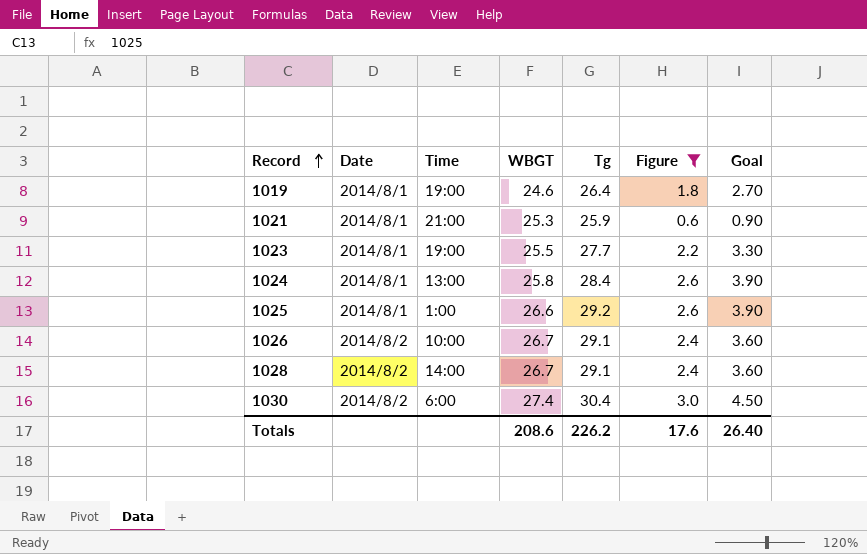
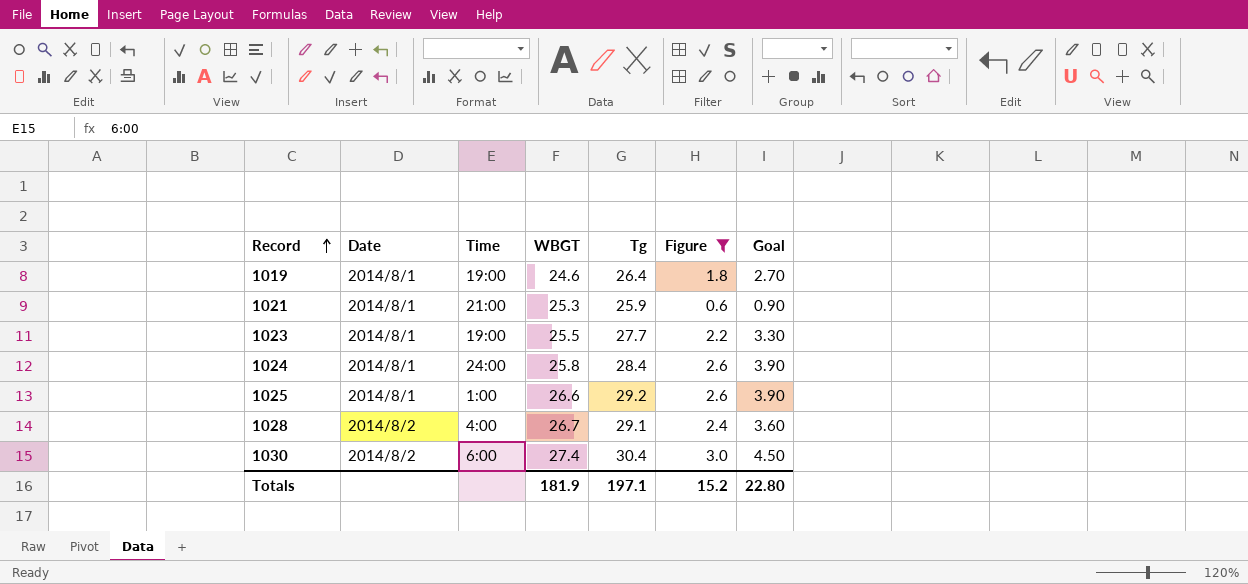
row 1026: 2014/8/2 | 10:00 | 26.7 | 29.1 | 2.4 | 3.60 -> none
1024 | Time: 13:00 -> 24:00
1028 | Time: 14:00 -> 4:00
Totals | WBGT: 208.6 -> 181.9
Totals | Tg: 226.2 -> 197.1
Totals | Figure: 17.6 -> 15.2
Totals | Goal: 26.40 -> 22.80

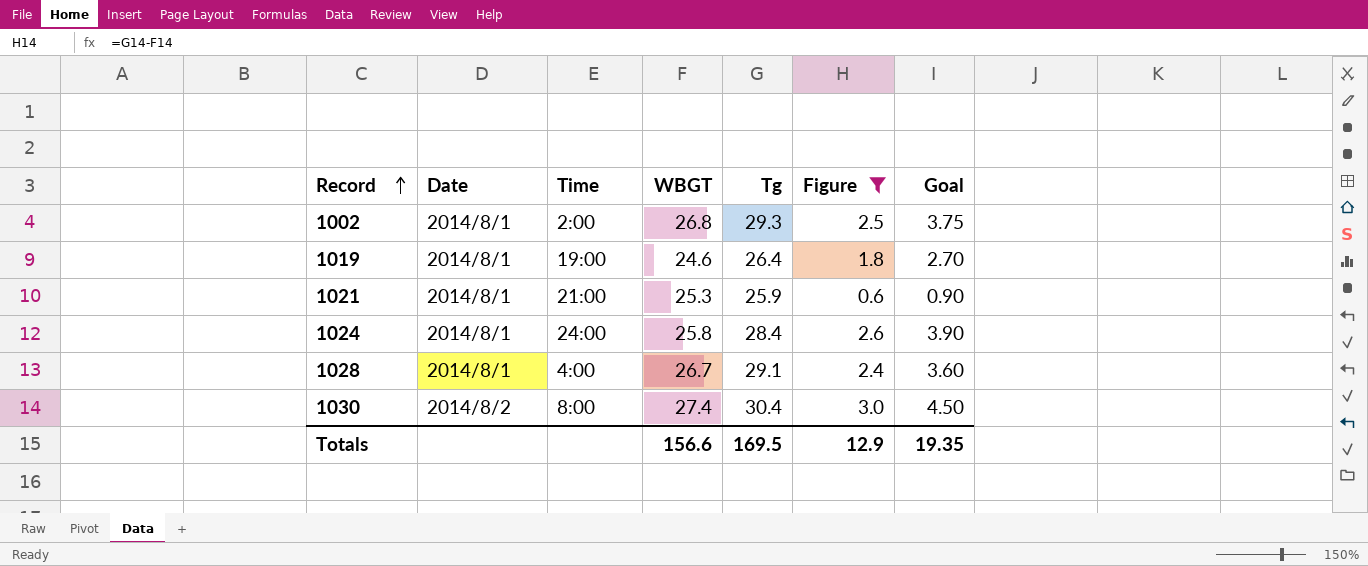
row 1023: 2014/8/1 | 19:00 | 25.5 | 27.7 | 2.2 | 3.30 -> none
row 1025: 2014/8/1 | 1:00 | 26.6 | 29.2 | 2.6 | 3.90 -> none
row 1002: none -> 2014/8/1 | 2:00 | 26.8 | 29.3 | 2.5 | 3.75
1028 | Date: 2014/8/2 -> 2014/8/1
1030 | Time: 6:00 -> 8:00
Totals | WBGT: 181.9 -> 156.6
Totals | Tg: 197.1 -> 169.5
Totals | Figure: 15.2 -> 12.9
Totals | Goal: 22.80 -> 19.35

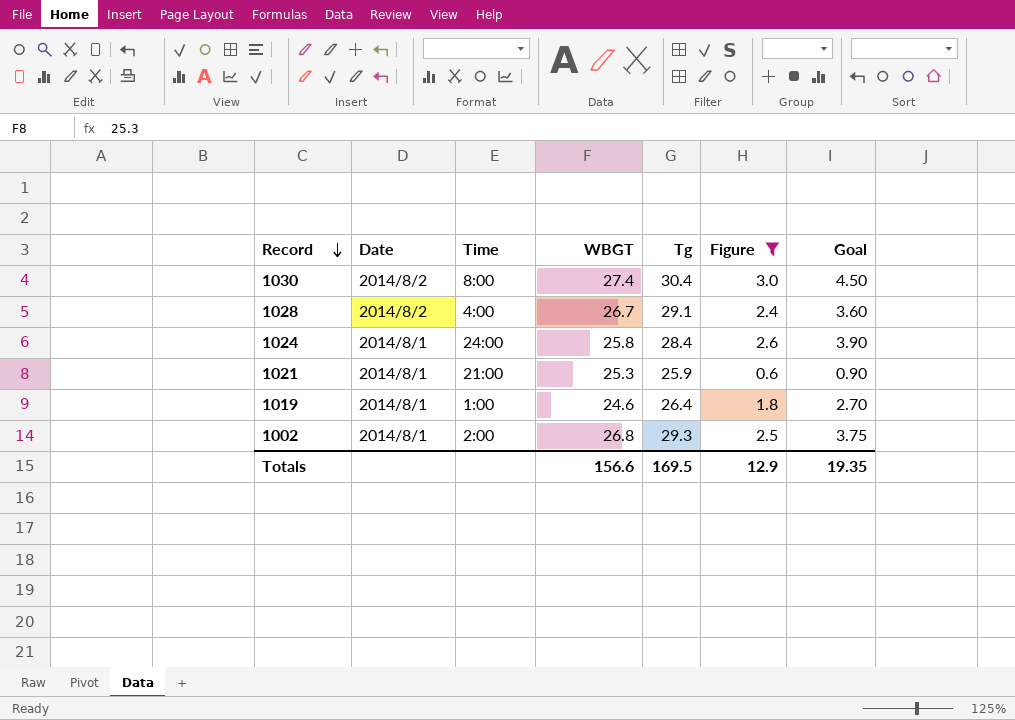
row order: Record ascending -> Record descending
1028 | Date: 2014/8/1 -> 2014/8/2
1019 | Time: 19:00 -> 1:00

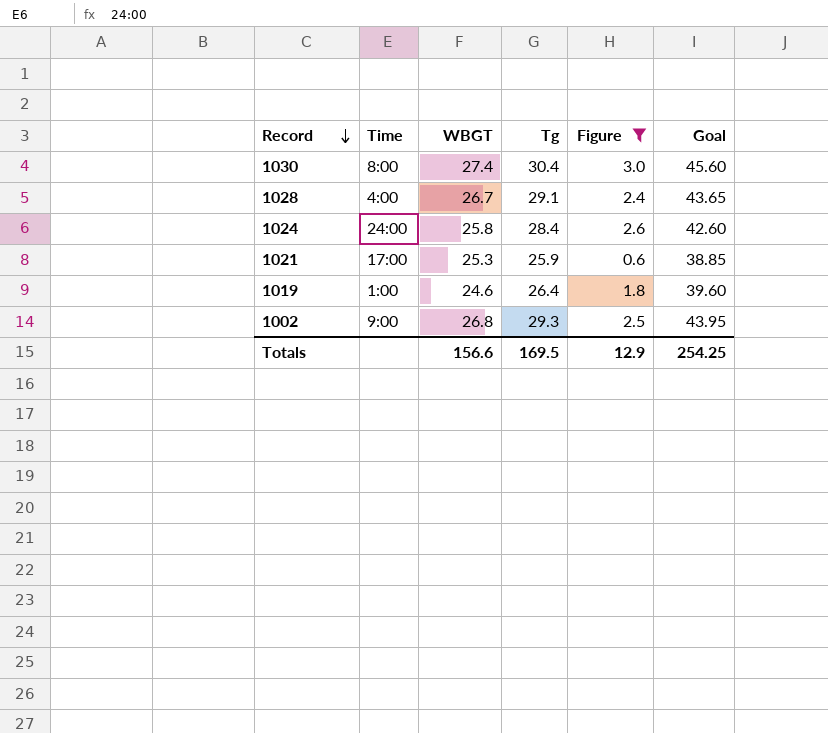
column Date | position: 2 -> none
column Goal | formula: [Figure] * 1.5 -> [Tg] * 1.5
1021 | Time: 21:00 -> 17:00
1002 | Time: 2:00 -> 9:00
Totals | Goal: 19.35 -> 254.25

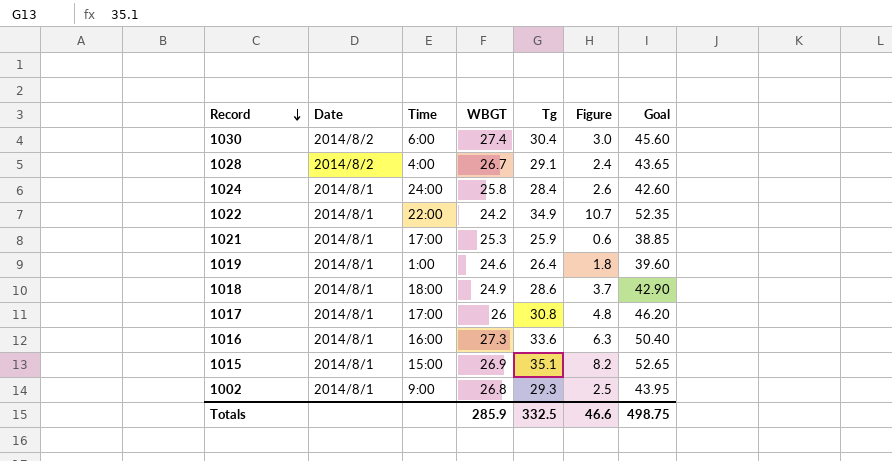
filter: Figure <= 3.0 -> none
column Date | position: none -> 2
1030 | Time: 8:00 -> 6:00
Totals | WBGT: 156.6 -> 285.9
Totals | Tg: 169.5 -> 332.5
Totals | Figure: 12.9 -> 46.6
Totals | Goal: 254.25 -> 498.75

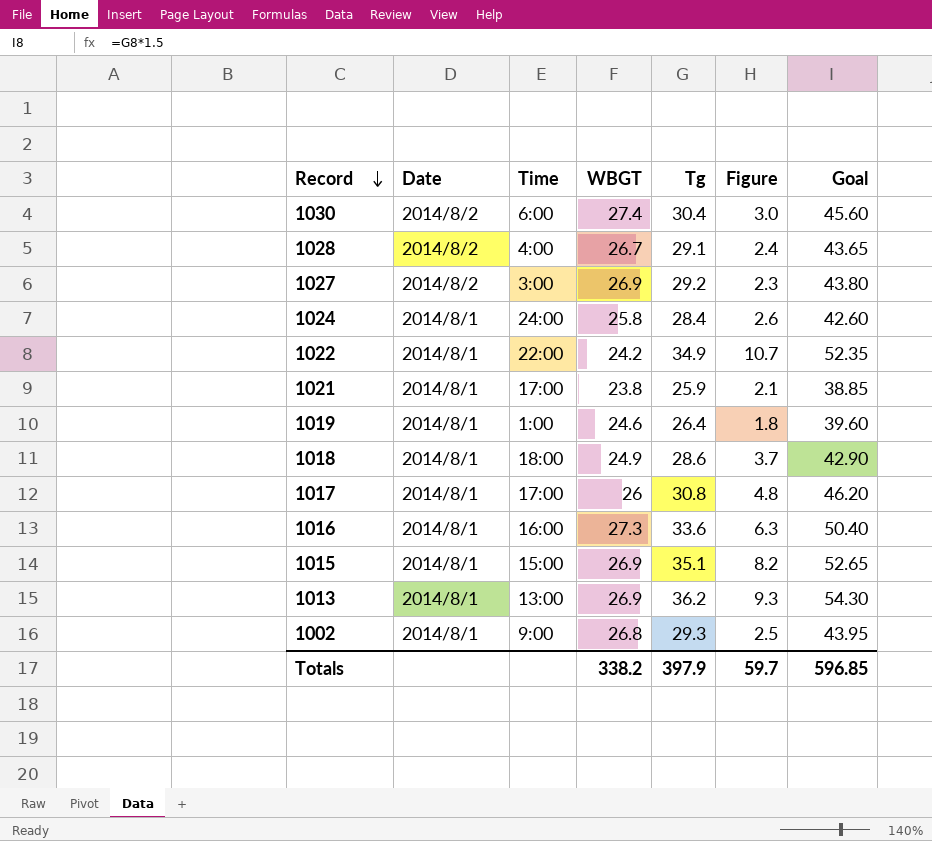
row 1027: none -> 2014/8/2 | 3:00 | 26.9 | 29.2 | 2.3 | 43.80
1021 | WBGT: 25.3 -> 23.8
1021 | Figure: 0.6 -> 2.1
row 1013: none -> 2014/8/1 | 13:00 | 26.9 | 36.2 | 9.3 | 54.30
Totals | WBGT: 285.9 -> 338.2
Totals | Tg: 332.5 -> 397.9
Totals | Figure: 46.6 -> 59.7
Totals | Goal: 498.75 -> 596.85

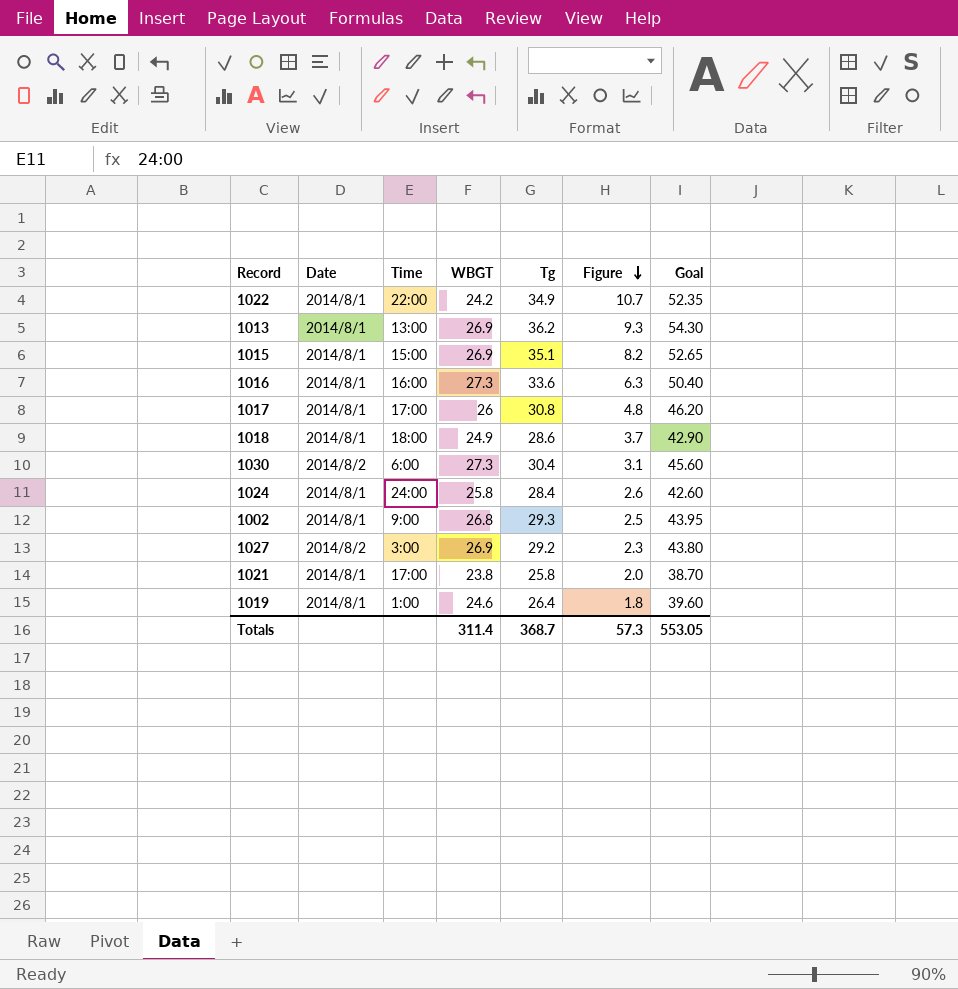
row order: Record descending -> Figure descending
row 1028: 2014/8/2 | 4:00 | 26.7 | 29.1 | 2.4 | 43.65 -> none
1030 | WBGT: 27.4 -> 27.3
1030 | Figure: 3.0 -> 3.1
1021 | Tg: 25.9 -> 25.8
1021 | Figure: 2.1 -> 2.0
1021 | Goal: 38.85 -> 38.70
Totals | WBGT: 338.2 -> 311.4
Totals | Tg: 397.9 -> 368.7
Totals | Figure: 59.7 -> 57.3
Totals | Goal: 596.85 -> 553.05

